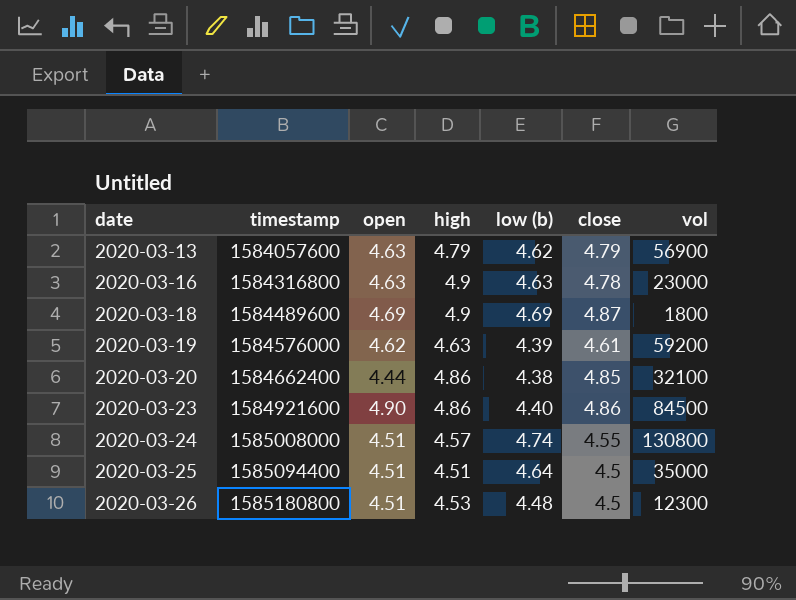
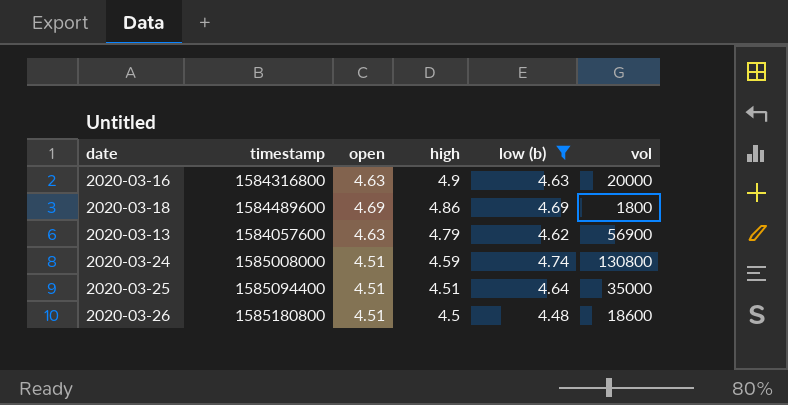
filter: none -> low (b) >= 4.48
row order: date ascending -> high descending
column close | position: 6 -> none
2020-03-16 | vol: 23000 -> 20000
2020-03-18 | high: 4.9 -> 4.86
2020-03-24 | high: 4.57 -> 4.59
2020-03-26 | high: 4.53 -> 4.5
2020-03-26 | vol: 12300 -> 18600

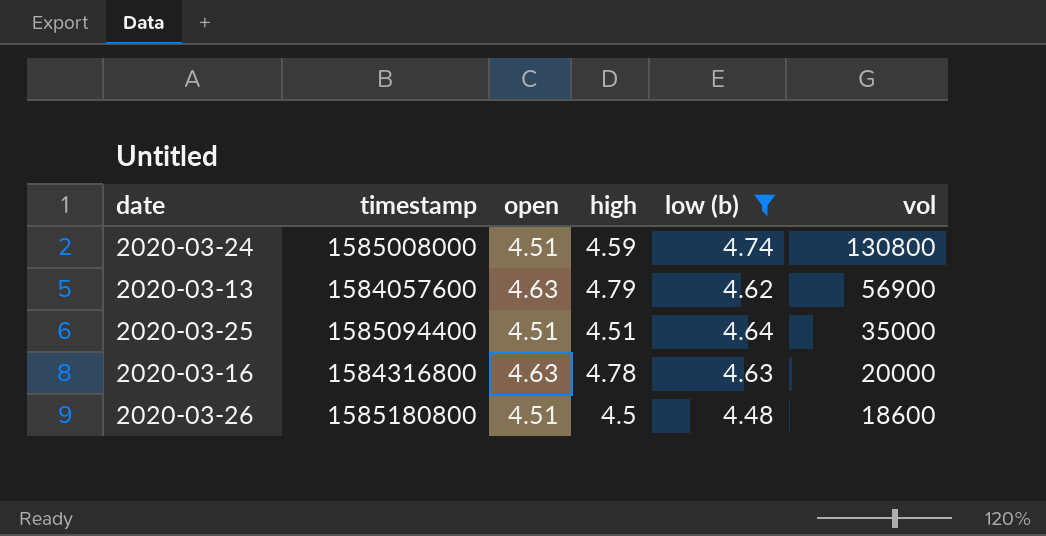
row order: high descending -> vol descending
row 2020-03-18: 1584489600 | 4.69 | 4.86 | 4.69 | 1800 -> none
2020-03-16 | high: 4.9 -> 4.78

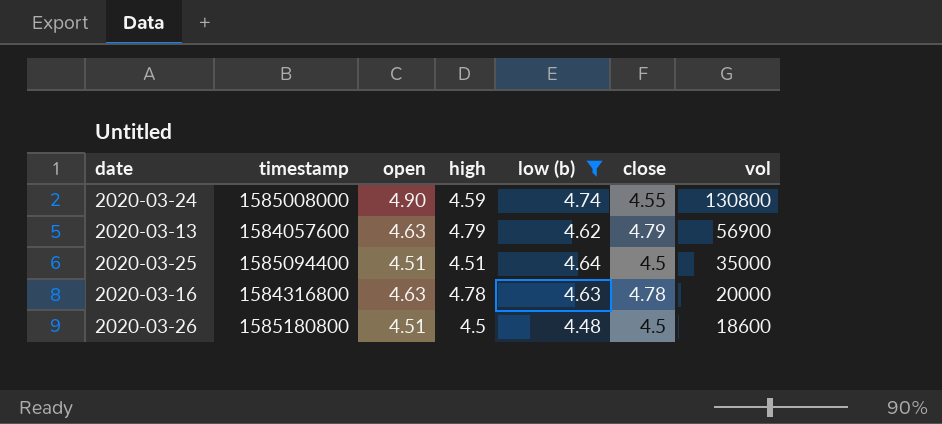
column close | position: none -> 6
2020-03-24 | open: 4.51 -> 4.90

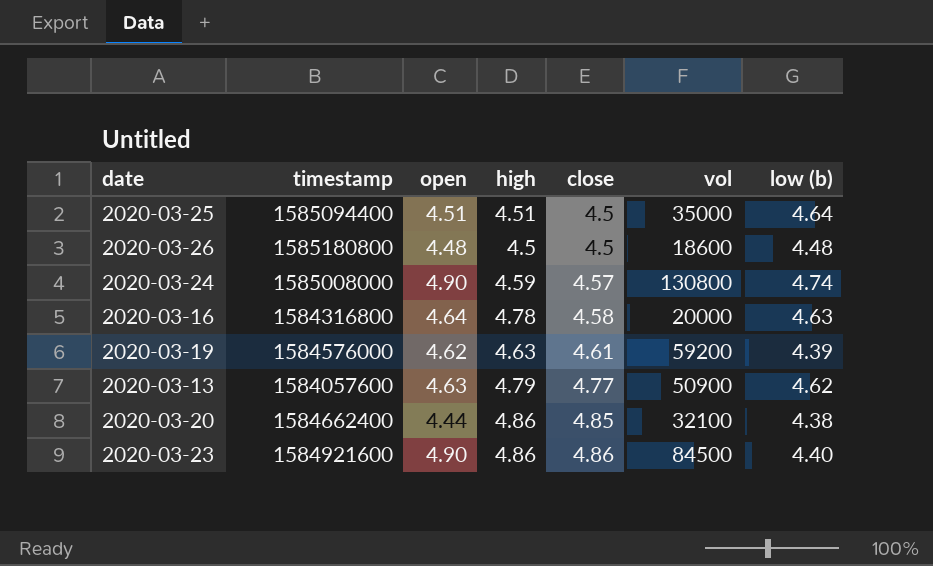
filter: low (b) >= 4.48 -> none
row order: vol descending -> close ascending
column low (b) | position: 5 -> 7
2020-03-26 | open: 4.51 -> 4.48
2020-03-24 | close: 4.55 -> 4.57
2020-03-16 | open: 4.63 -> 4.64
2020-03-16 | close: 4.78 -> 4.58
2020-03-13 | close: 4.79 -> 4.77
2020-03-13 | vol: 56900 -> 50900

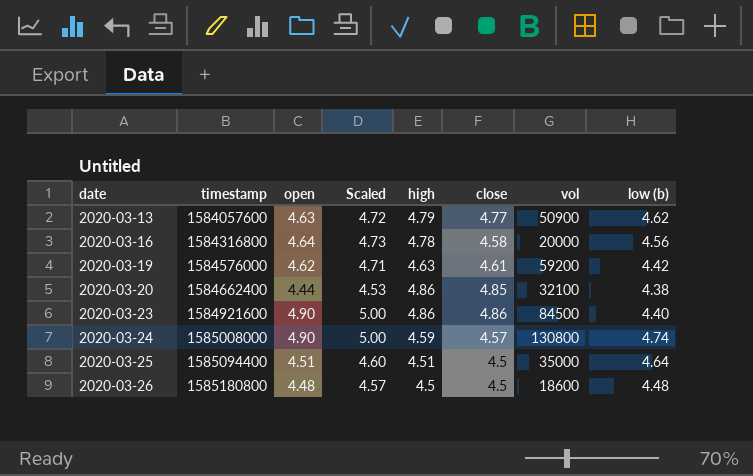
row order: close ascending -> date ascending
column Scaled | formula: none -> [open] * 1.02
2020-03-16 | low (b): 4.63 -> 4.56
2020-03-19 | low (b): 4.39 -> 4.42

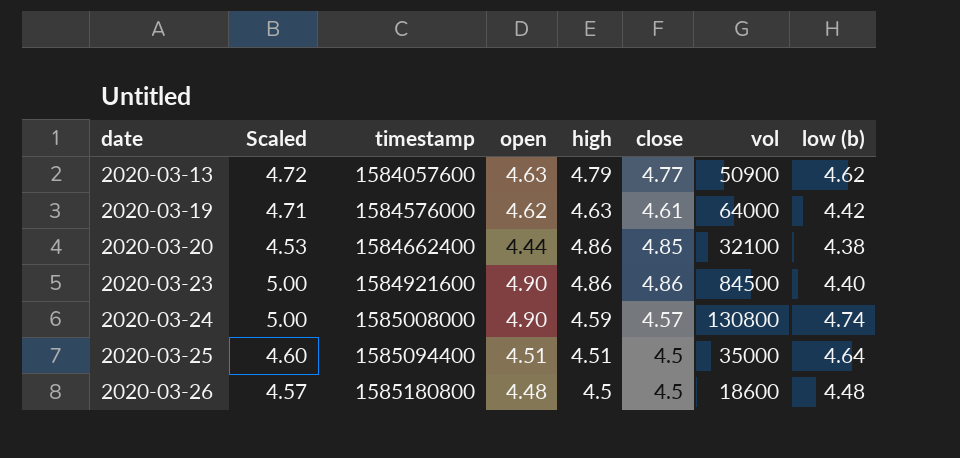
column Scaled | position: 4 -> 2
row 2020-03-16: 1584316800 | 4.64 | 4.73 | 4.78 | 4.58 | 20000 | 4.56 -> none
2020-03-19 | vol: 59200 -> 64000

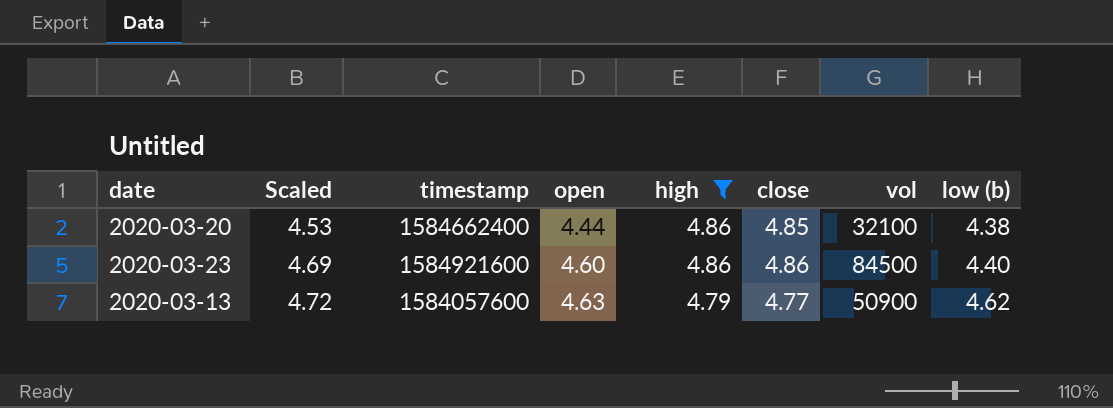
filter: none -> high >= 4.79
row order: date ascending -> Scaled ascending
2020-03-23 | Scaled: 5.00 -> 4.69
2020-03-23 | open: 4.90 -> 4.60

